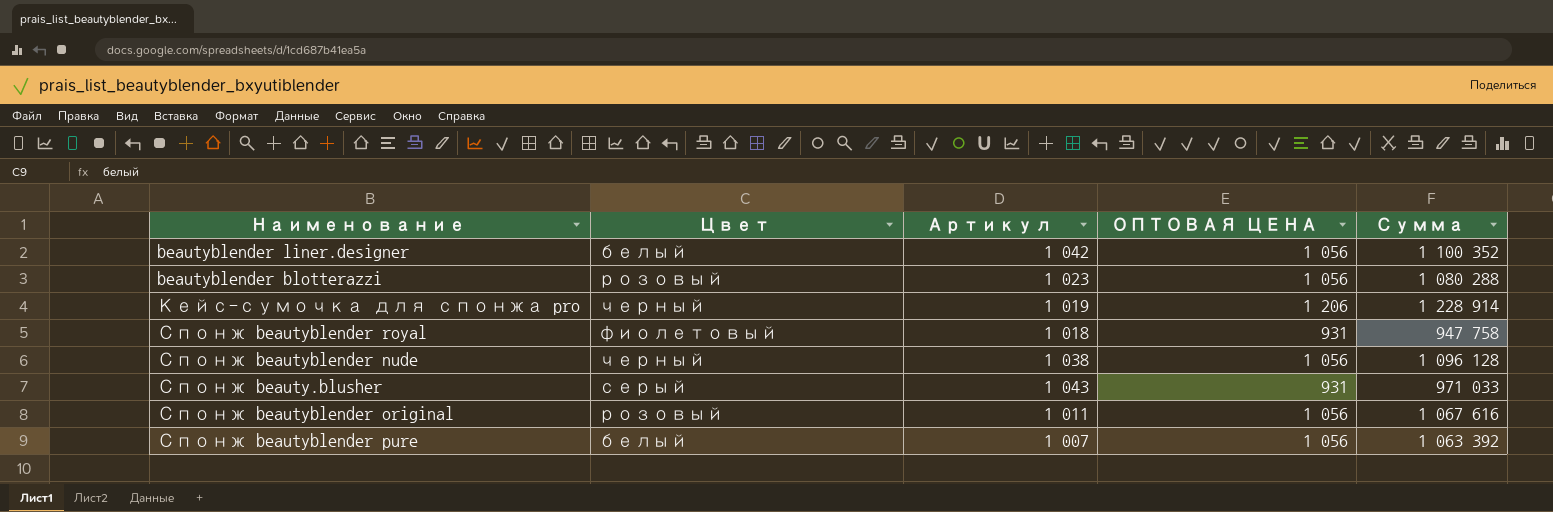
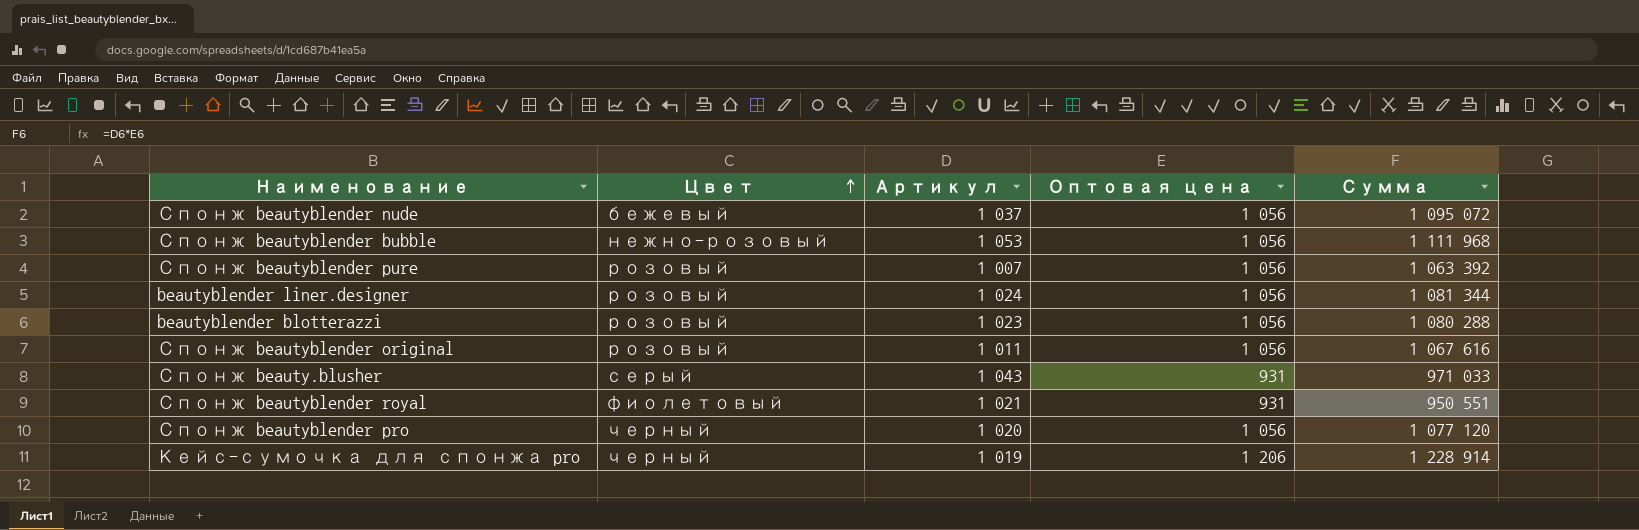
row order: none -> Цвет ascending
column name: ОПТОВАЯ ЦЕНА -> Оптовая цена
Спонж beautyblender nude | Цвет: черный -> бежевый
Спонж beautyblender nude | Артикул: 1 038 -> 1 037
Спонж beautyblender nude | Сумма: 1 096 128 -> 1 095 072
row Спонж beautyblender bubble: none -> нежно-розовый | 1 053 | 1 056 | 1 111 968
Спонж beautyblender pure | Цвет: белый -> розовый
beautyblender liner.designer | Цвет: белый -> розовый
beautyblender liner.designer | Артикул: 1 042 -> 1 024
beautyblender liner.designer | Сумма: 1 100 352 -> 1 081 344
Спонж beautyblender royal | Артикул: 1 018 -> 1 021
Спонж beautyblender royal | Сумма: 947 758 -> 950 551
row Спонж beautyblender pro: none -> черный | 1 020 | 1 056 | 1 077 120

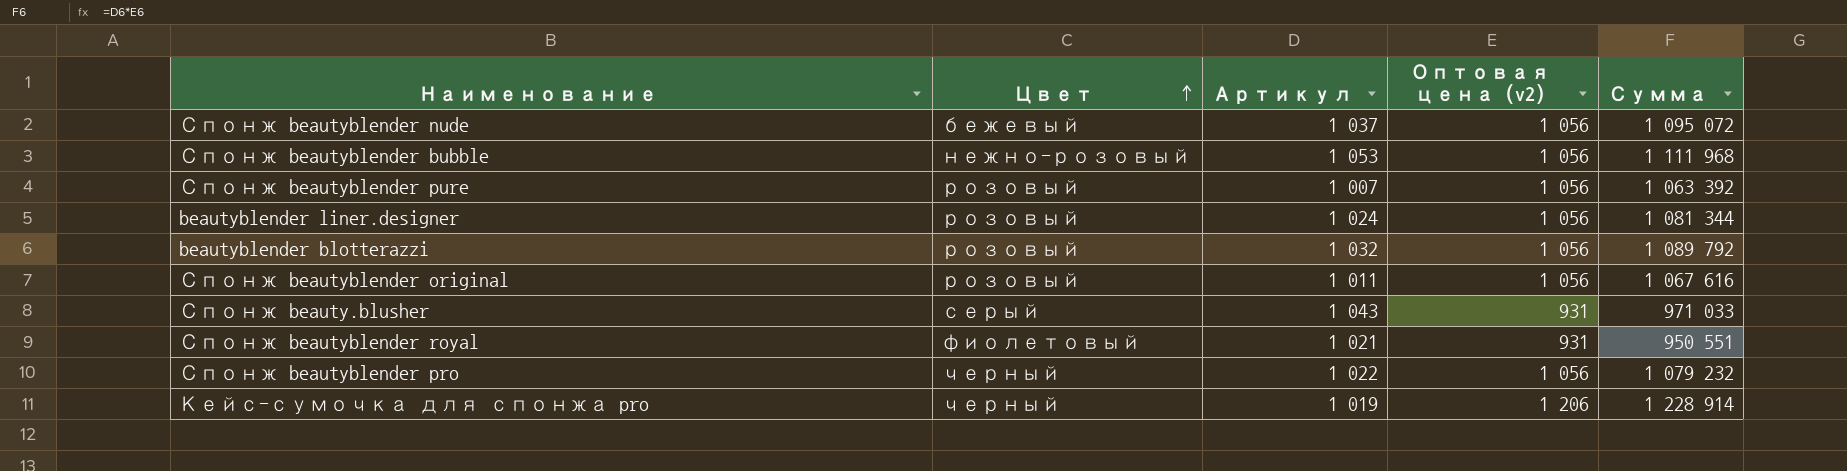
column name: Оптовая цена -> Оптовая цена (v2)
beautyblender blotterazzi | Артикул: 1 023 -> 1 032
beautyblender blotterazzi | Сумма: 1 080 288 -> 1 089 792
Спонж beautyblender pro | Артикул: 1 020 -> 1 022
Спонж beautyblender pro | Сумма: 1 077 120 -> 1 079 232

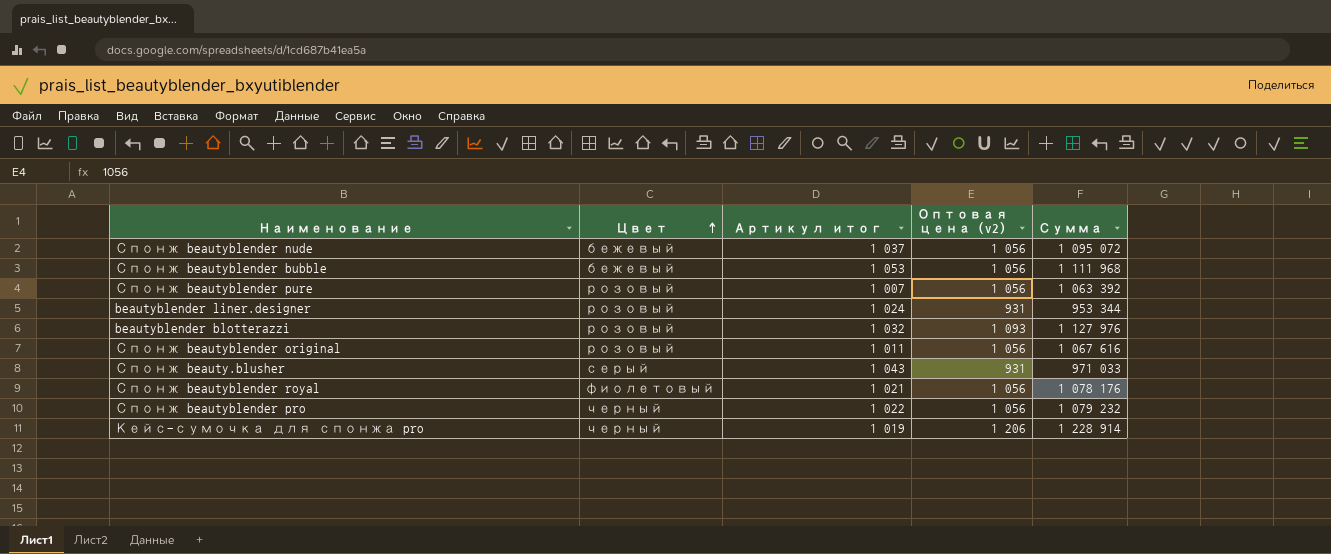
column name: Артикул -> Артикул итог
Спонж beautyblender bubble | Цвет: нежно-розовый -> бежевый
beautyblender liner.designer | Оптовая цена (v2): 1 056 -> 931
beautyblender liner.designer | Сумма: 1 081 344 -> 953 344
beautyblender blotterazzi | Оптовая цена (v2): 1 056 -> 1 093
beautyblender blotterazzi | Сумма: 1 089 792 -> 1 127 976
Спонж beautyblender royal | Оптовая цена (v2): 931 -> 1 056
Спонж beautyblender royal | Сумма: 950 551 -> 1 078 176

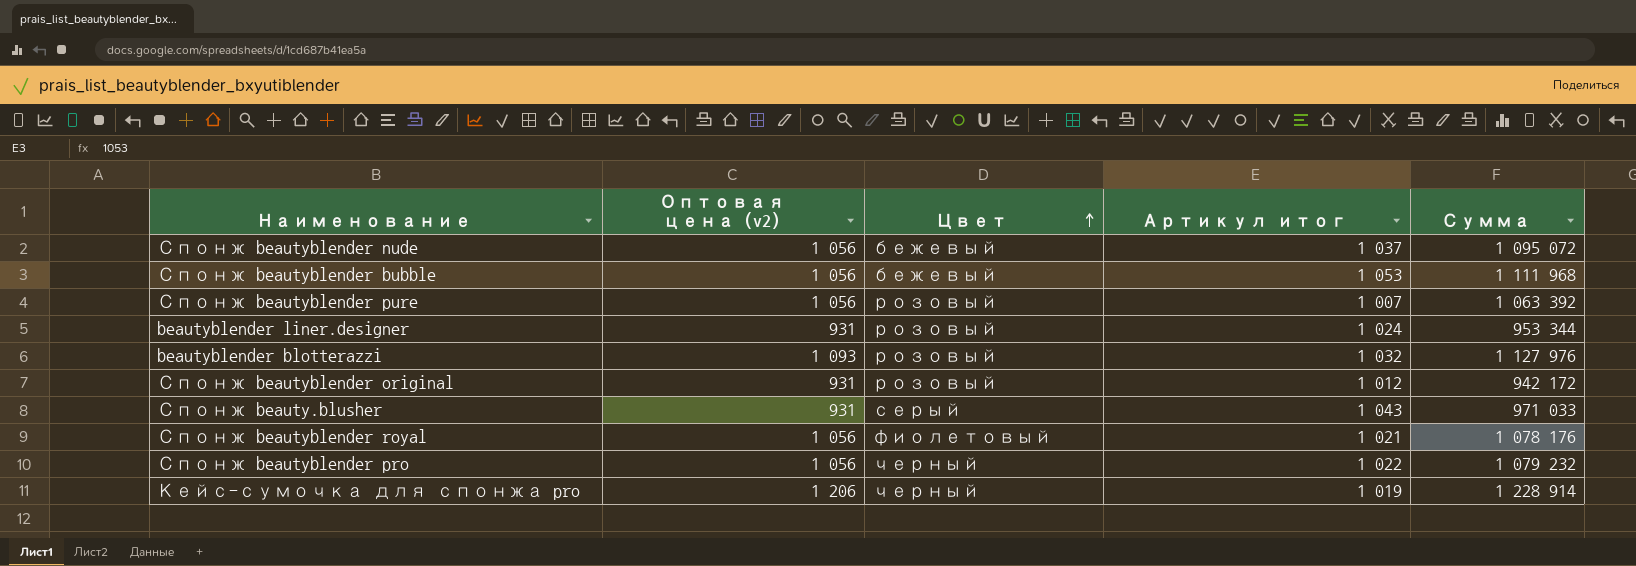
column Оптовая цена (v2) | position: 4 -> 2
Спонж beautyblender original | Оптовая цена (v2): 1 056 -> 931
Спонж beautyblender original | Артикул итог: 1 011 -> 1 012
Спонж beautyblender original | Сумма: 1 067 616 -> 942 172

